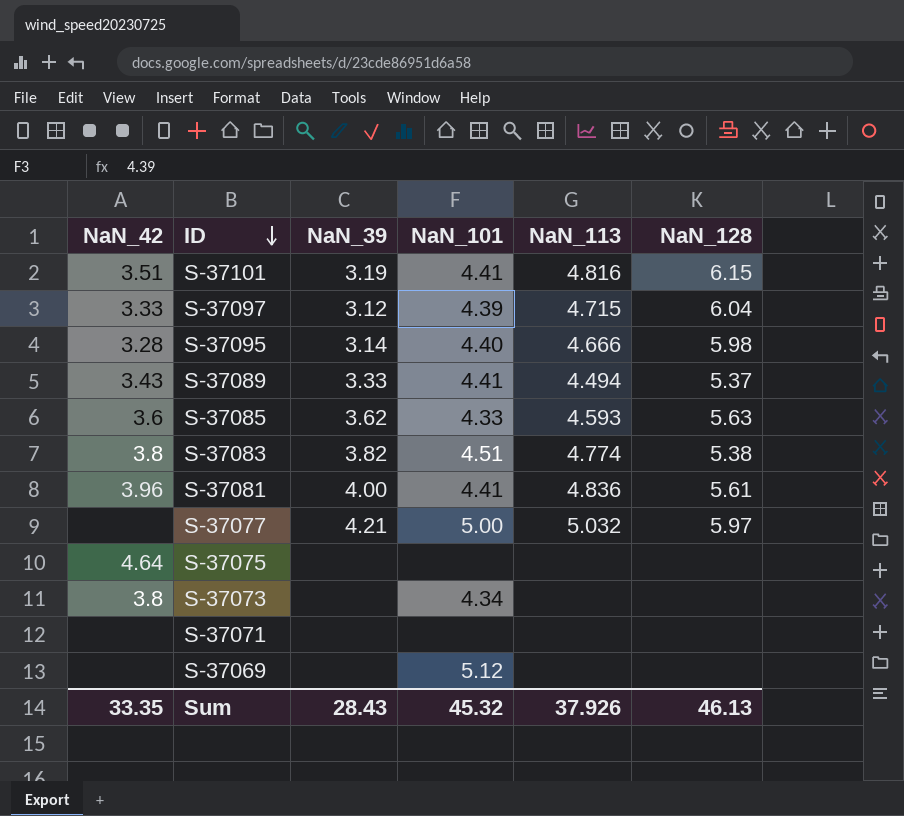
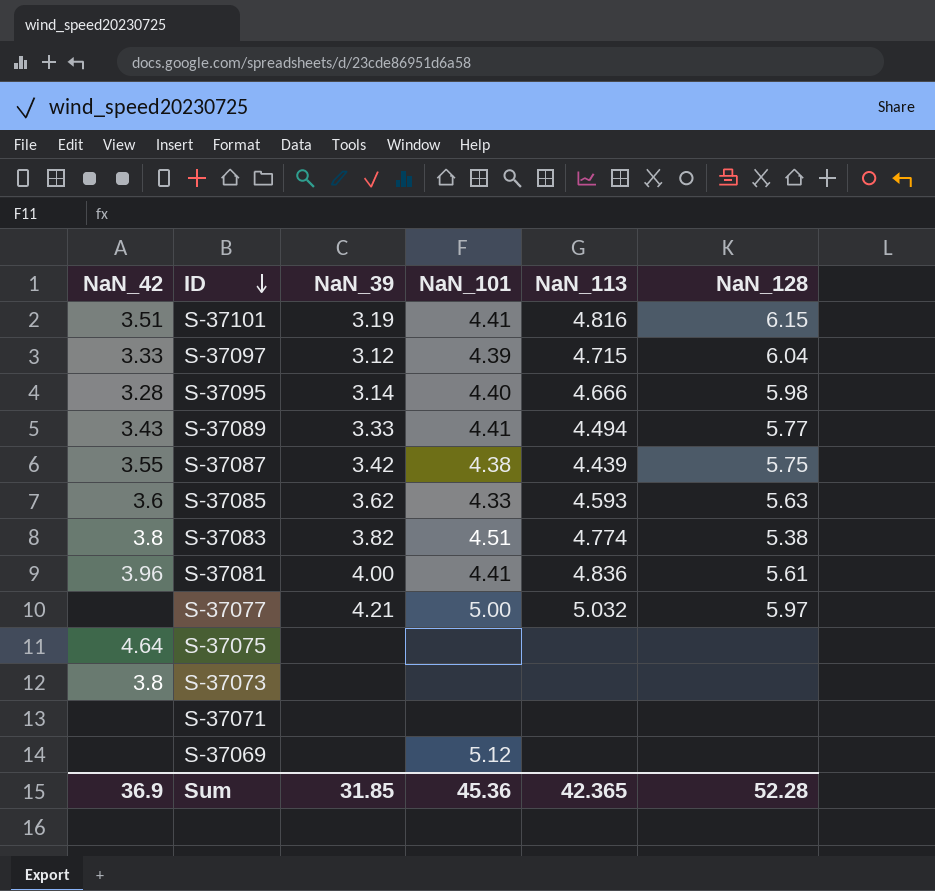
S-37089 | NaN_128: 5.37 -> 5.77
row S-37087: none -> 3.55 | 3.42 | 4.38 | 4.439 | 5.75
S-37073 | NaN_101: 4.34 -> none
Sum | NaN_42: 33.35 -> 36.9
Sum | NaN_39: 28.43 -> 31.85
Sum | NaN_101: 45.32 -> 45.36
Sum | NaN_113: 37.926 -> 42.365
Sum | NaN_128: 46.13 -> 52.28

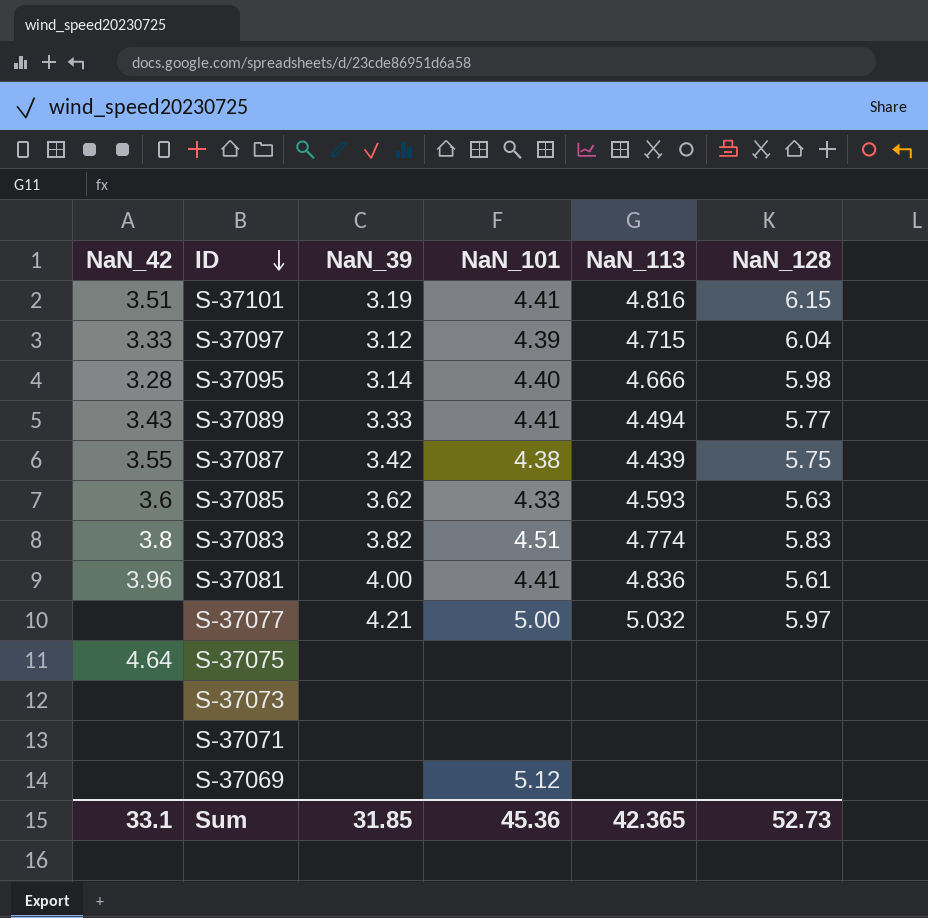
S-37083 | NaN_128: 5.38 -> 5.83
S-37073 | NaN_42: 3.8 -> none
Sum | NaN_42: 36.9 -> 33.1
Sum | NaN_128: 52.28 -> 52.73

